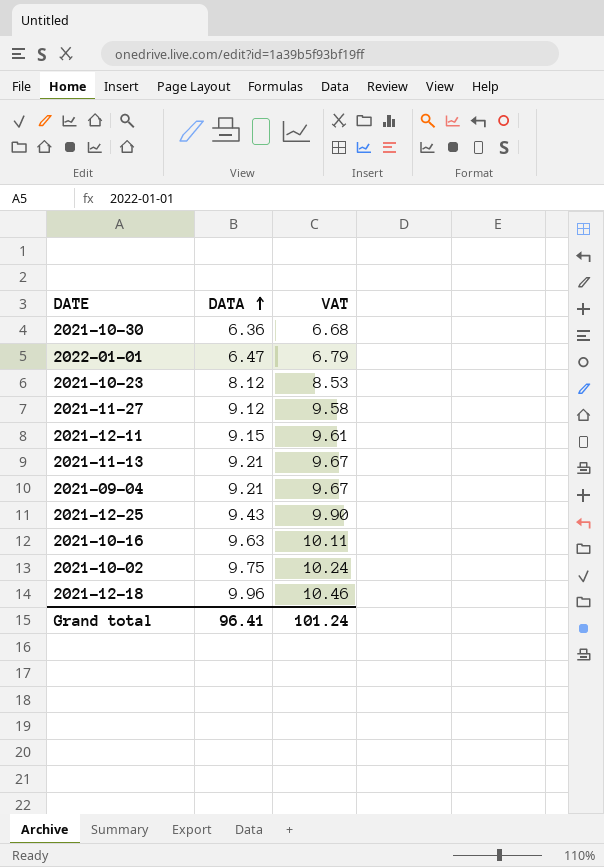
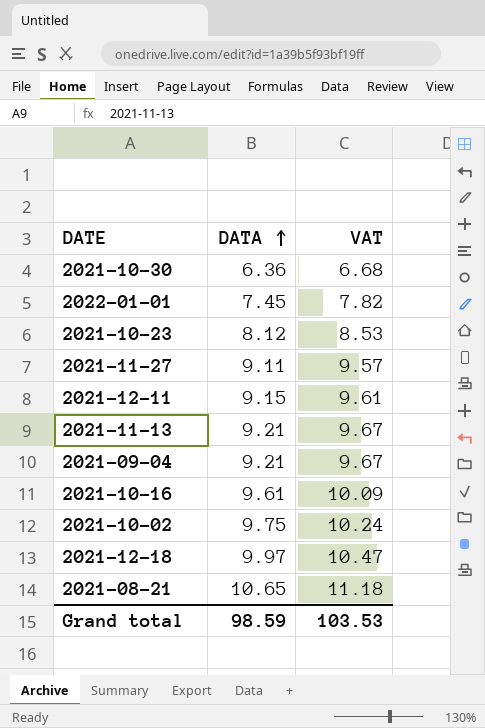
row 2021-12-25: 9.43 | 9.90 -> none
2022-01-01 | DATA: 6.47 -> 7.45
2022-01-01 | VAT: 6.79 -> 7.82
2021-11-27 | DATA: 9.12 -> 9.11
2021-11-27 | VAT: 9.58 -> 9.57
2021-10-16 | DATA: 9.63 -> 9.61
2021-10-16 | VAT: 10.11 -> 10.09
2021-12-18 | DATA: 9.96 -> 9.97
2021-12-18 | VAT: 10.46 -> 10.47
row 2021-08-21: none -> 10.65 | 11.18
Grand total | DATA: 96.41 -> 98.59
Grand total | VAT: 101.24 -> 103.53

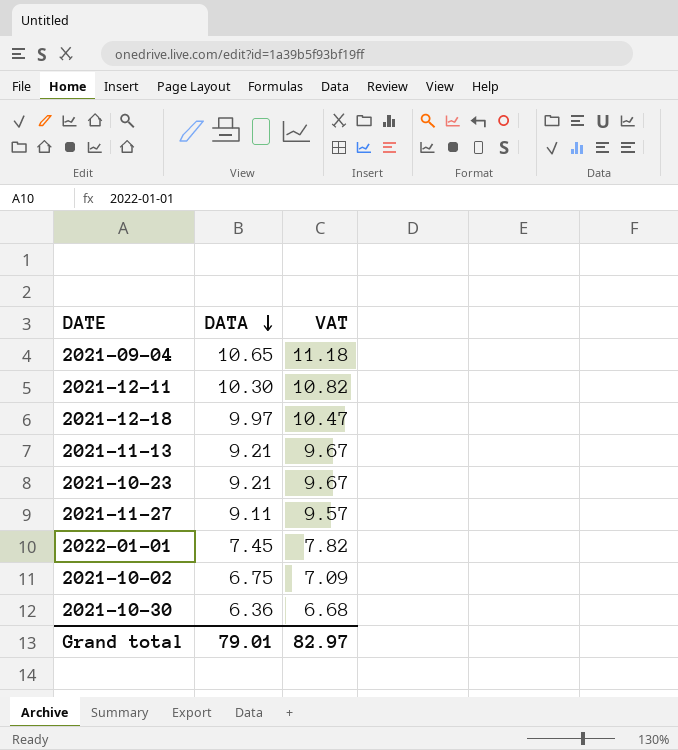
row order: DATA ascending -> DATA descending
row 2021-10-16: 9.61 | 10.09 -> none
row 2021-08-21: 10.65 | 11.18 -> none
2021-09-04 | DATA: 9.21 -> 10.65
2021-09-04 | VAT: 9.67 -> 11.18
2021-12-11 | DATA: 9.15 -> 10.30
2021-12-11 | VAT: 9.61 -> 10.82
2021-10-23 | DATA: 8.12 -> 9.21
2021-10-23 | VAT: 8.53 -> 9.67
2021-10-02 | DATA: 9.75 -> 6.75
2021-10-02 | VAT: 10.24 -> 7.09
Grand total | DATA: 98.59 -> 79.01
Grand total | VAT: 103.53 -> 82.97

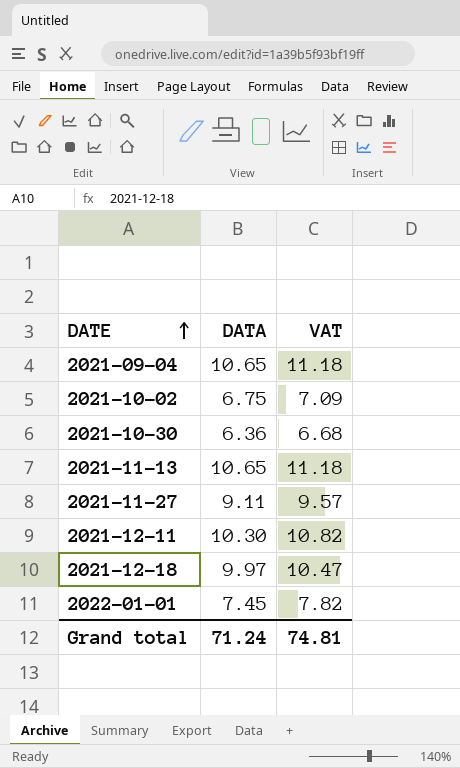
row order: DATA descending -> DATE ascending
row 2021-10-23: 9.21 | 9.67 -> none
2021-11-13 | DATA: 9.21 -> 10.65
2021-11-13 | VAT: 9.67 -> 11.18
Grand total | DATA: 79.01 -> 71.24
Grand total | VAT: 82.97 -> 74.81

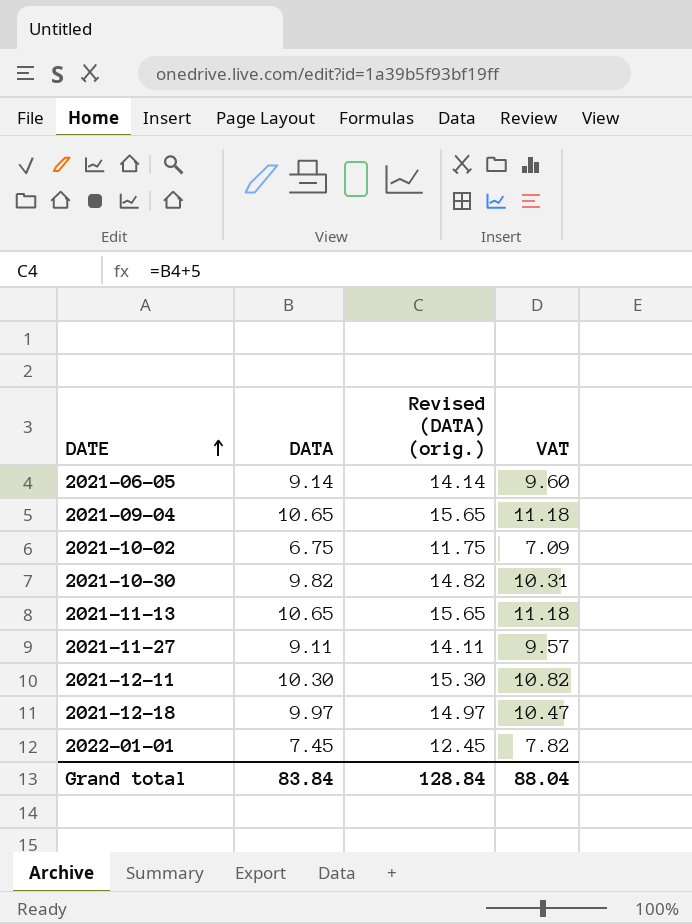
column Revised (DATA) (orig.) | formula: none -> [DATA] + 5
row 2021-06-05: none -> 9.14 | 14.14 | 9.60
2021-10-30 | DATA: 6.36 -> 9.82
2021-10-30 | VAT: 6.68 -> 10.31
Grand total | DATA: 71.24 -> 83.84
Grand total | VAT: 74.81 -> 88.04

